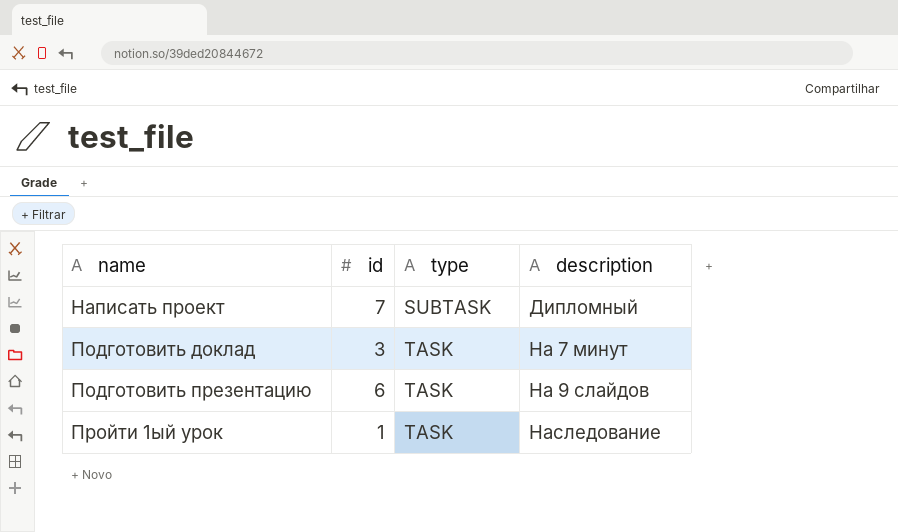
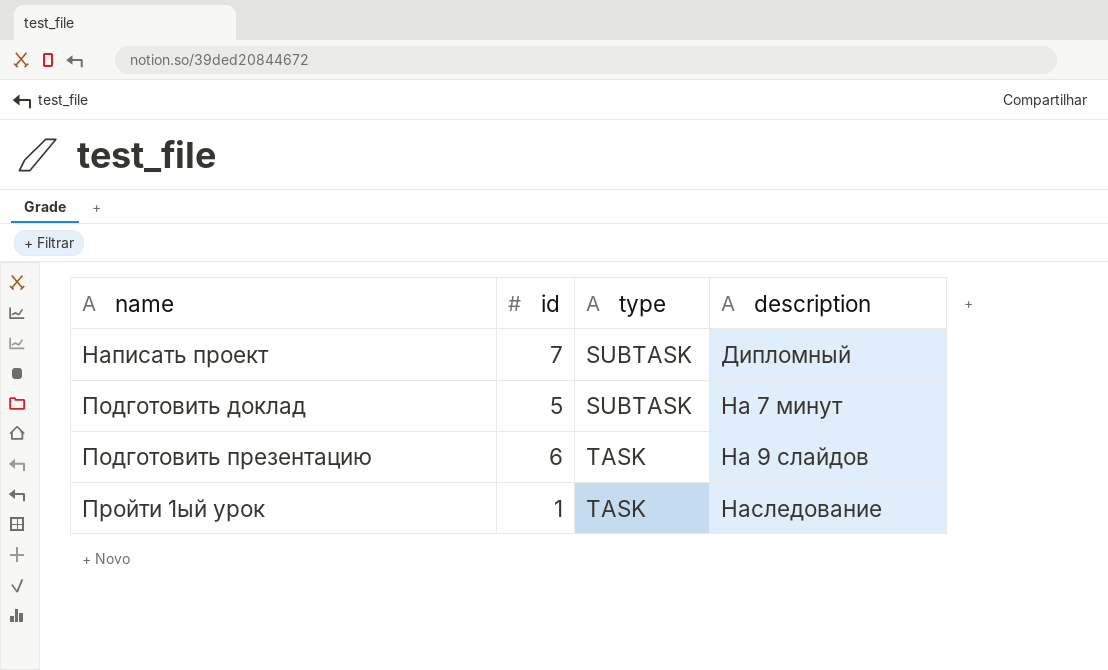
Подготовить доклад | id: 3 -> 5
Подготовить доклад | type: TASK -> SUBTASK

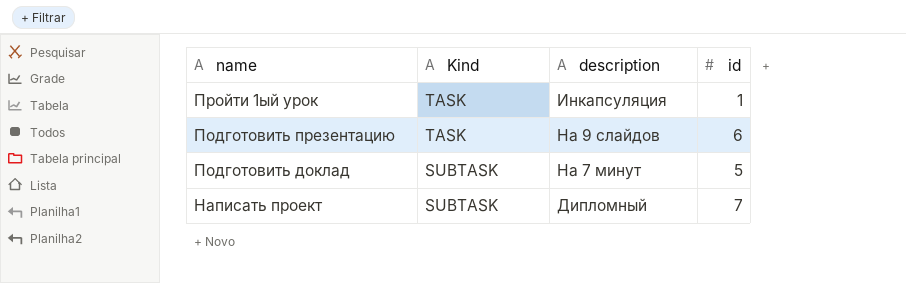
row order: name ascending -> name descending
column name: type -> Kind
column id | position: 2 -> 4
Пройти 1ый урок | description: Наследование -> Инкапсуляция

